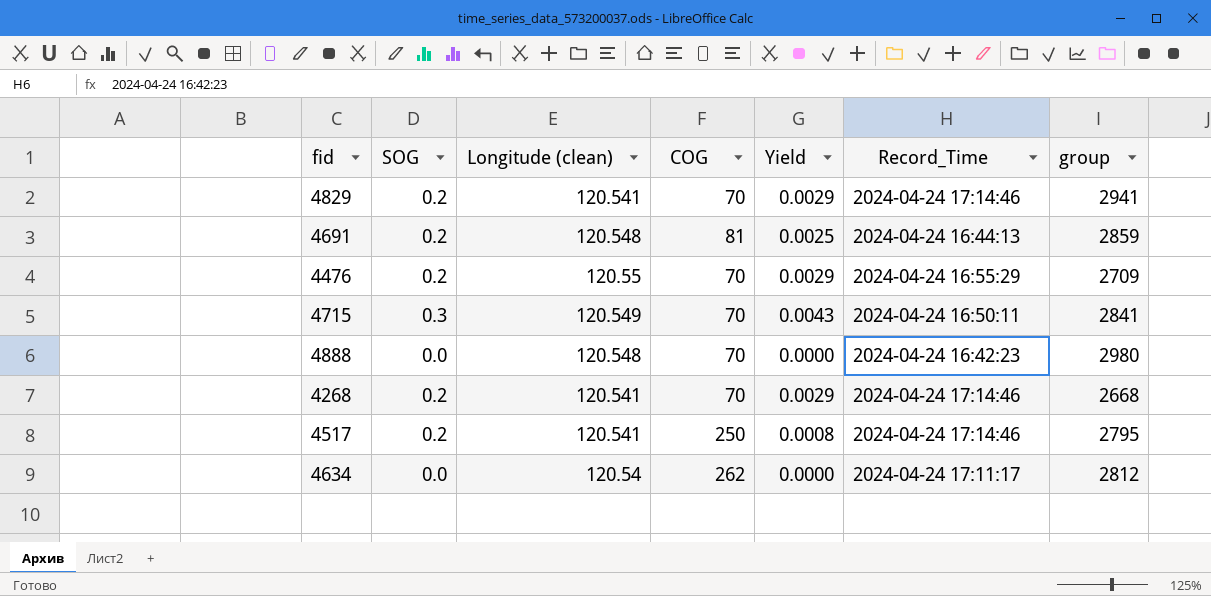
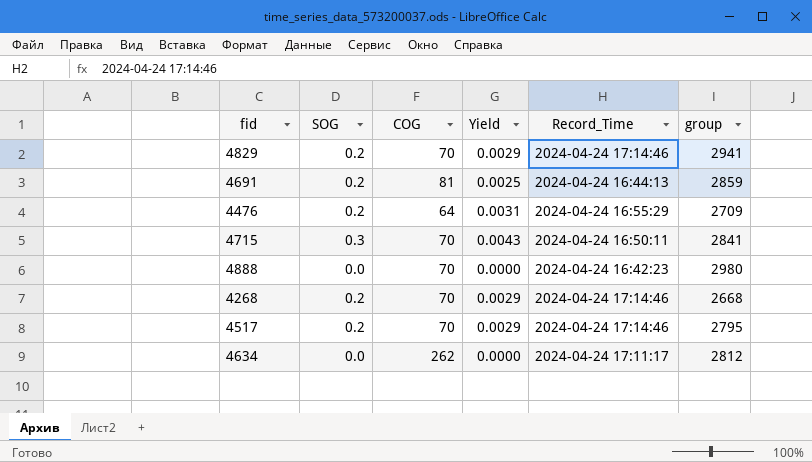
column Longitude (clean) | position: 3 -> none
4476 | COG: 70 -> 64
4476 | Yield: 0.0029 -> 0.0031
4517 | COG: 250 -> 70
4517 | Yield: 0.0008 -> 0.0029

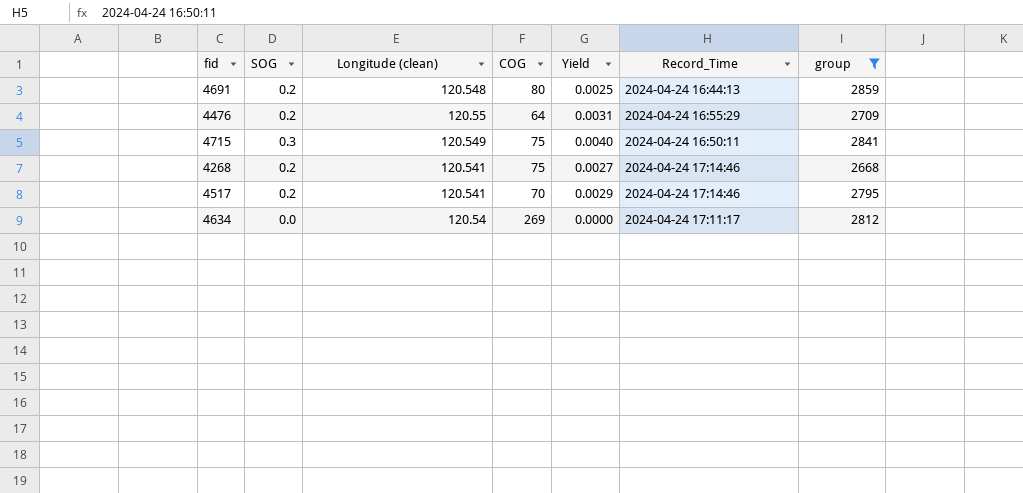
filter: none -> group <= 2859
column Longitude (clean) | position: none -> 3
4691 | COG: 81 -> 80
4715 | COG: 70 -> 75
4715 | Yield: 0.0043 -> 0.0040
4268 | COG: 70 -> 75
4268 | Yield: 0.0029 -> 0.0027
4634 | COG: 262 -> 269

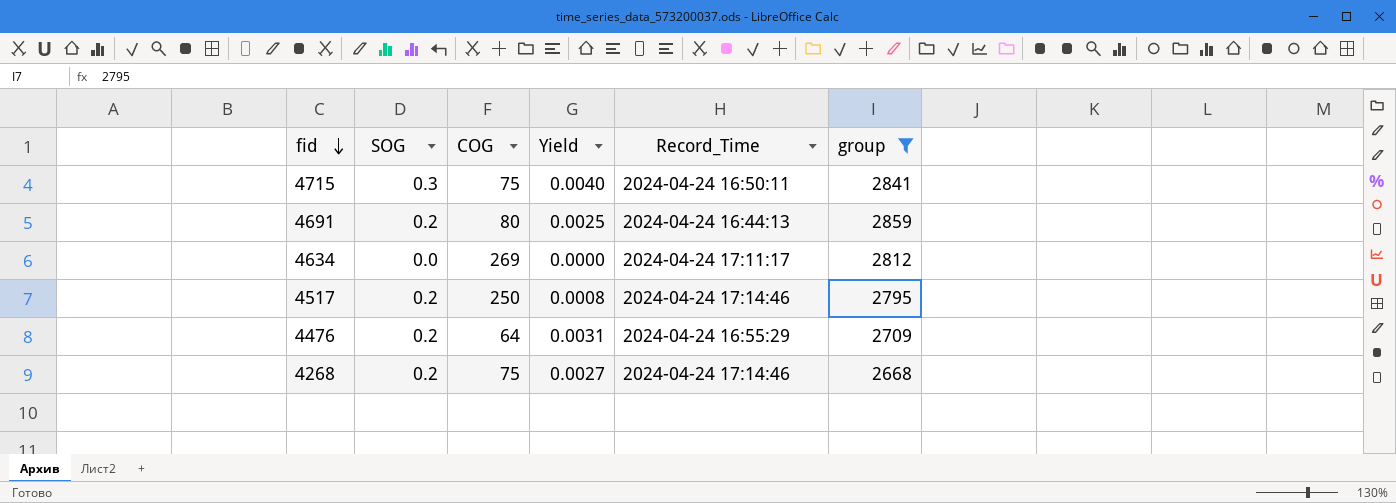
row order: none -> fid descending
column Longitude (clean) | position: 3 -> none
4517 | COG: 70 -> 250
4517 | Yield: 0.0029 -> 0.0008

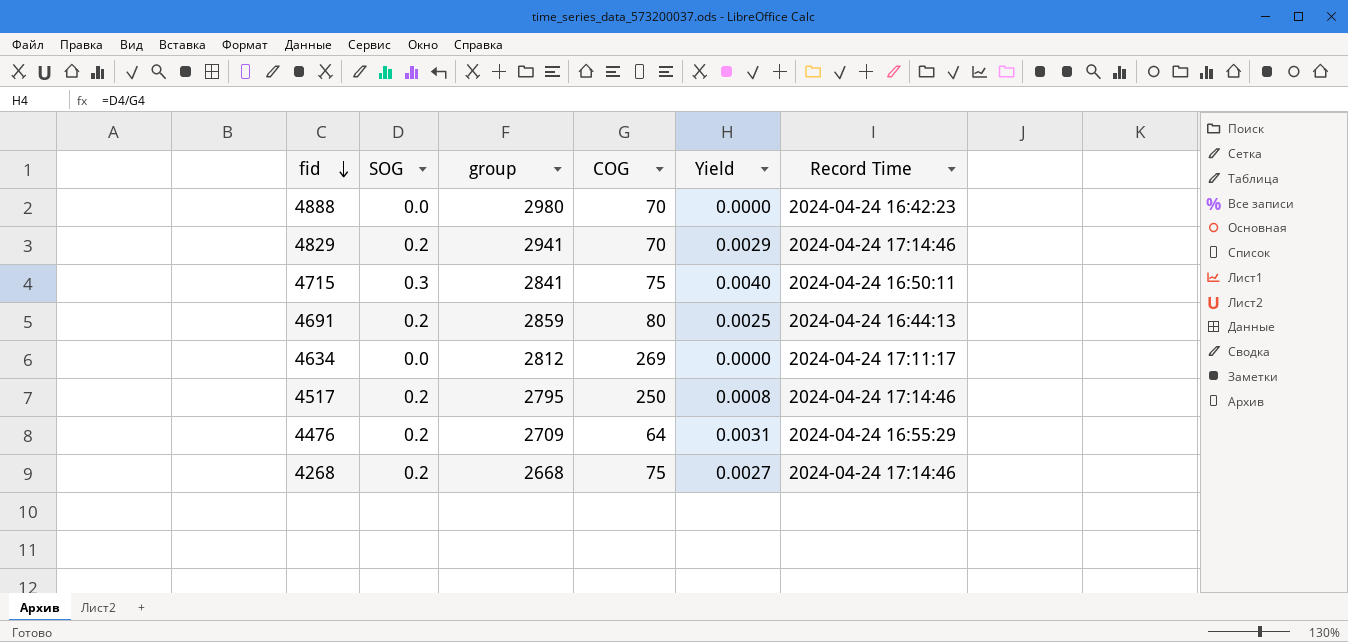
filter: group <= 2859 -> none
column group | position: 6 -> 3
column name: Record_Time -> Record Time

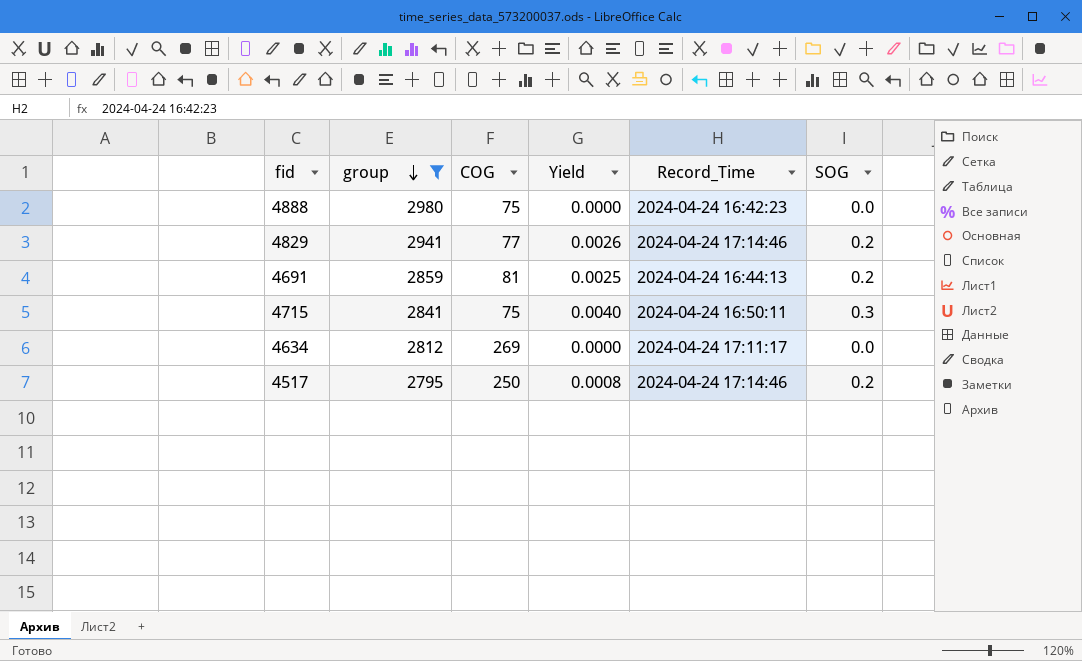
filter: none -> group >= 2795
row order: fid descending -> group descending
column name: Record Time -> Record_Time
column SOG | position: 2 -> 6
4888 | COG: 70 -> 75
4829 | COG: 70 -> 77
4829 | Yield: 0.0029 -> 0.0026
4691 | COG: 80 -> 81

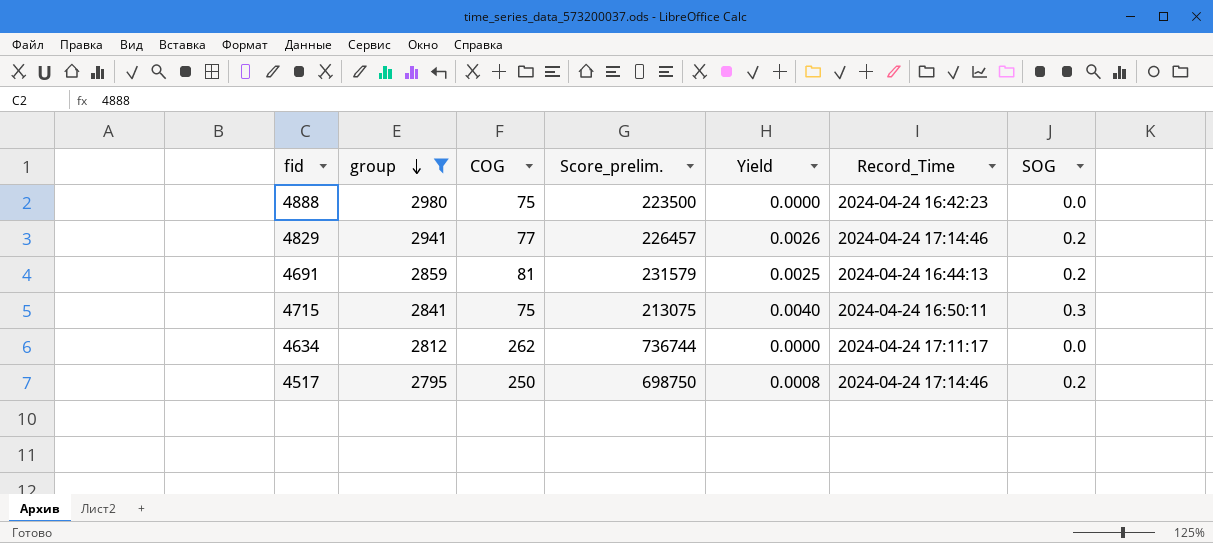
column Score_prelim. | formula: none -> [group] * [COG]
4634 | COG: 269 -> 262

